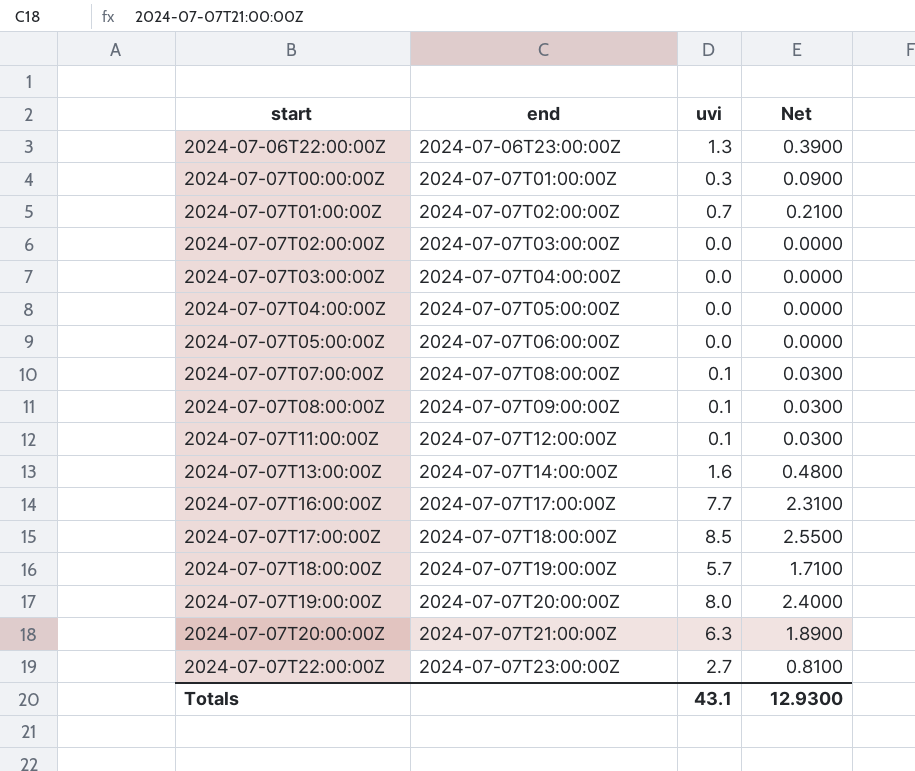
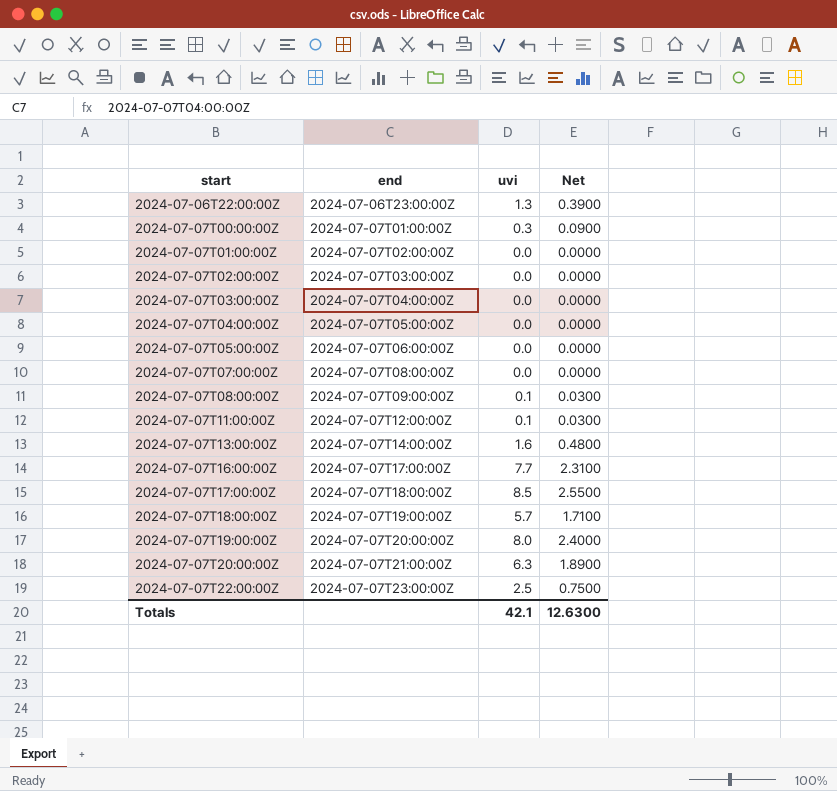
2024-07-07T01:00:00Z | uvi: 0.7 -> 0.0
2024-07-07T01:00:00Z | Net: 0.2100 -> 0.0000
2024-07-07T07:00:00Z | uvi: 0.1 -> 0.0
2024-07-07T07:00:00Z | Net: 0.0300 -> 0.0000
2024-07-07T22:00:00Z | uvi: 2.7 -> 2.5
2024-07-07T22:00:00Z | Net: 0.8100 -> 0.7500
Totals | uvi: 43.1 -> 42.1
Totals | Net: 12.9300 -> 12.6300

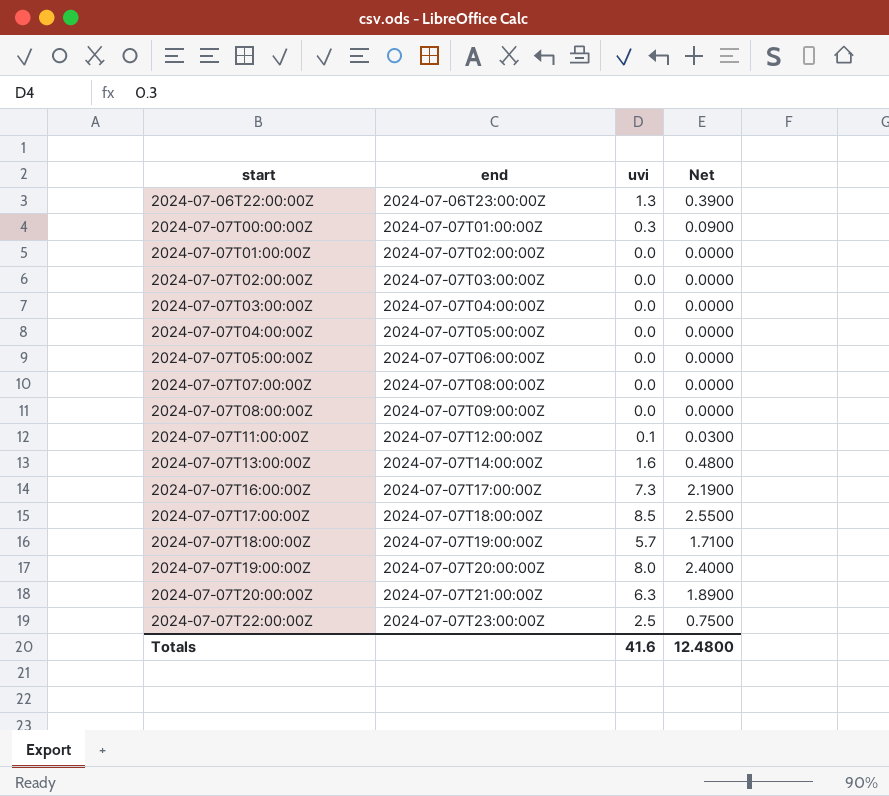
2024-07-07T08:00:00Z | uvi: 0.1 -> 0.0
2024-07-07T08:00:00Z | Net: 0.0300 -> 0.0000
2024-07-07T16:00:00Z | uvi: 7.7 -> 7.3
2024-07-07T16:00:00Z | Net: 2.3100 -> 2.1900
Totals | uvi: 42.1 -> 41.6
Totals | Net: 12.6300 -> 12.4800

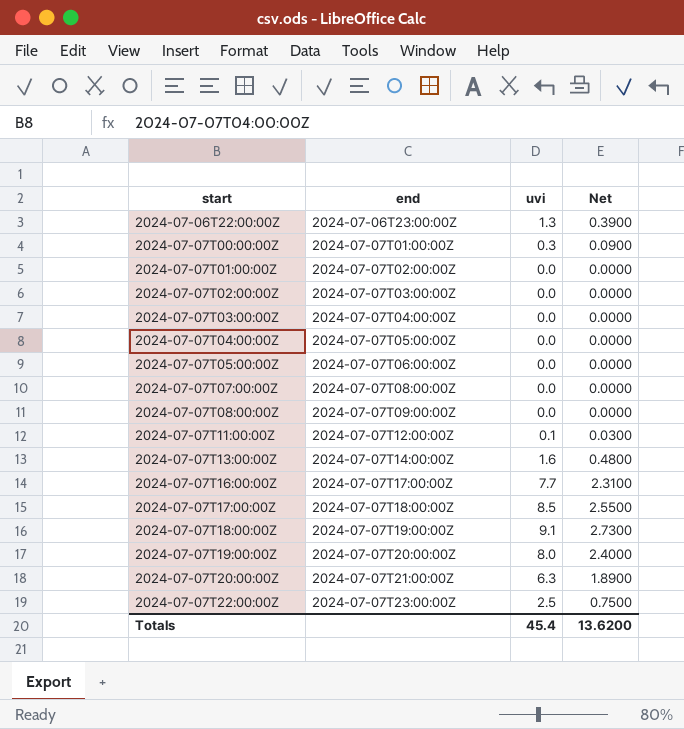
2024-07-07T16:00:00Z | uvi: 7.3 -> 7.7
2024-07-07T16:00:00Z | Net: 2.1900 -> 2.3100
2024-07-07T18:00:00Z | uvi: 5.7 -> 9.1
2024-07-07T18:00:00Z | Net: 1.7100 -> 2.7300
Totals | uvi: 41.6 -> 45.4
Totals | Net: 12.4800 -> 13.6200

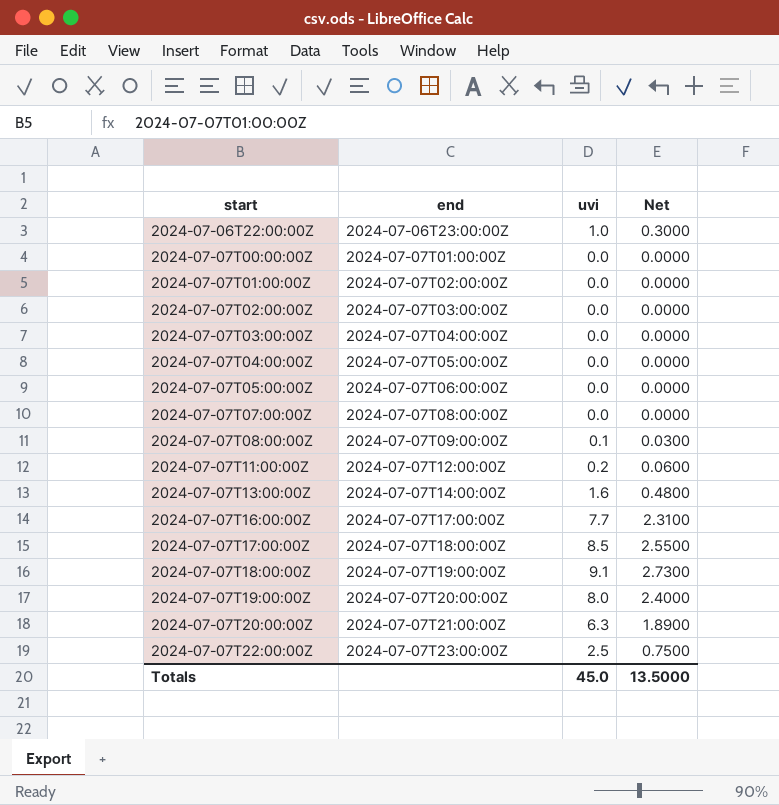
2024-07-06T22:00:00Z | uvi: 1.3 -> 1.0
2024-07-06T22:00:00Z | Net: 0.3900 -> 0.3000
2024-07-07T00:00:00Z | uvi: 0.3 -> 0.0
2024-07-07T00:00:00Z | Net: 0.0900 -> 0.0000
2024-07-07T08:00:00Z | uvi: 0.0 -> 0.1
2024-07-07T08:00:00Z | Net: 0.0000 -> 0.0300
2024-07-07T11:00:00Z | uvi: 0.1 -> 0.2
2024-07-07T11:00:00Z | Net: 0.0300 -> 0.0600
Totals | uvi: 45.4 -> 45.0
Totals | Net: 13.6200 -> 13.5000

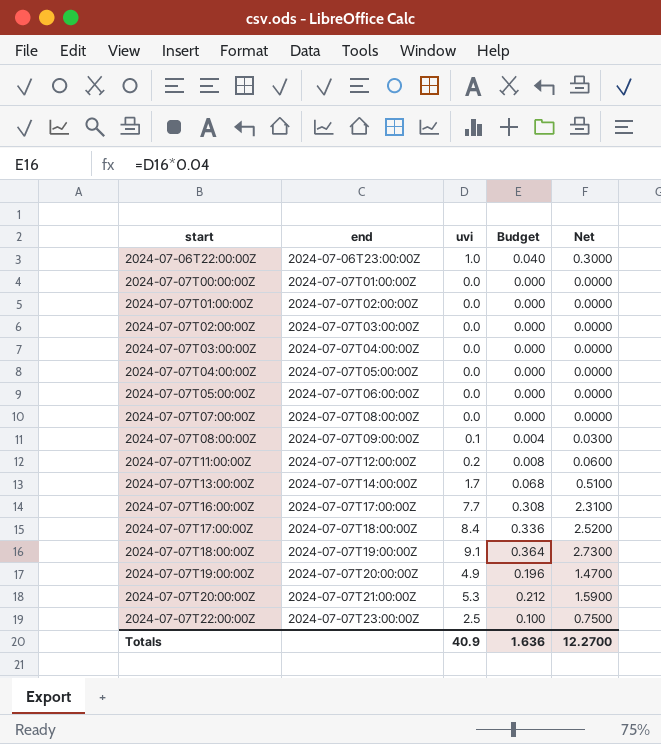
column Budget | formula: none -> [uvi] * 0.04
2024-07-07T13:00:00Z | uvi: 1.6 -> 1.7
2024-07-07T13:00:00Z | Net: 0.4800 -> 0.5100
2024-07-07T17:00:00Z | uvi: 8.5 -> 8.4
2024-07-07T17:00:00Z | Net: 2.5500 -> 2.5200
2024-07-07T19:00:00Z | uvi: 8.0 -> 4.9
2024-07-07T19:00:00Z | Net: 2.4000 -> 1.4700
2024-07-07T20:00:00Z | uvi: 6.3 -> 5.3
2024-07-07T20:00:00Z | Net: 1.8900 -> 1.5900
Totals | uvi: 45.0 -> 40.9
Totals | Net: 13.5000 -> 12.2700

